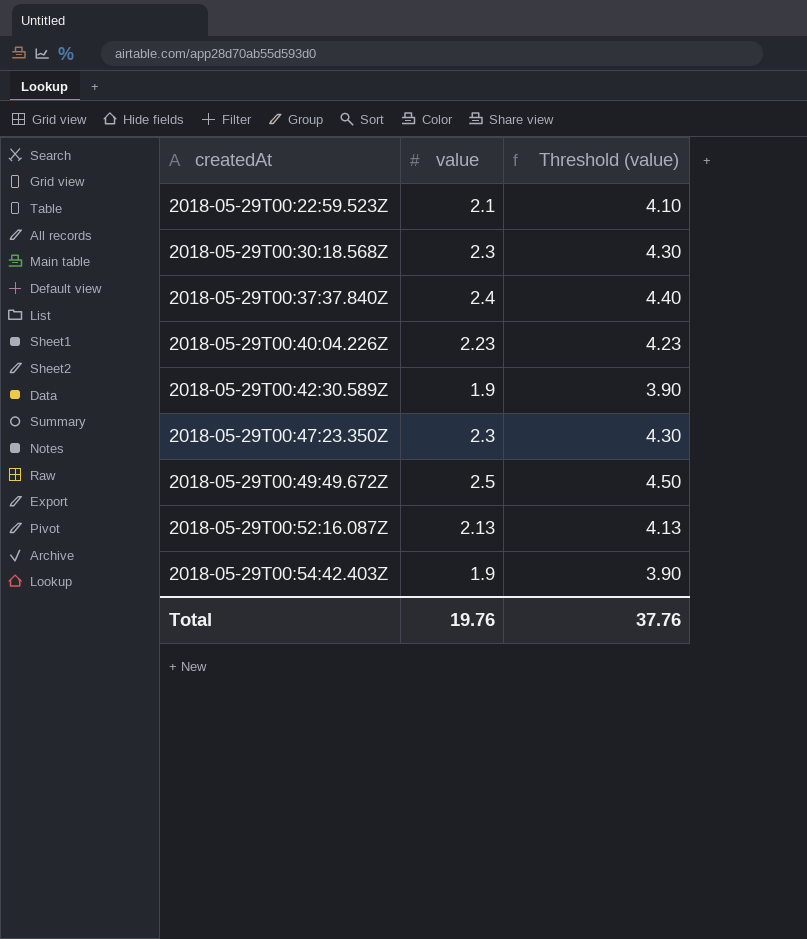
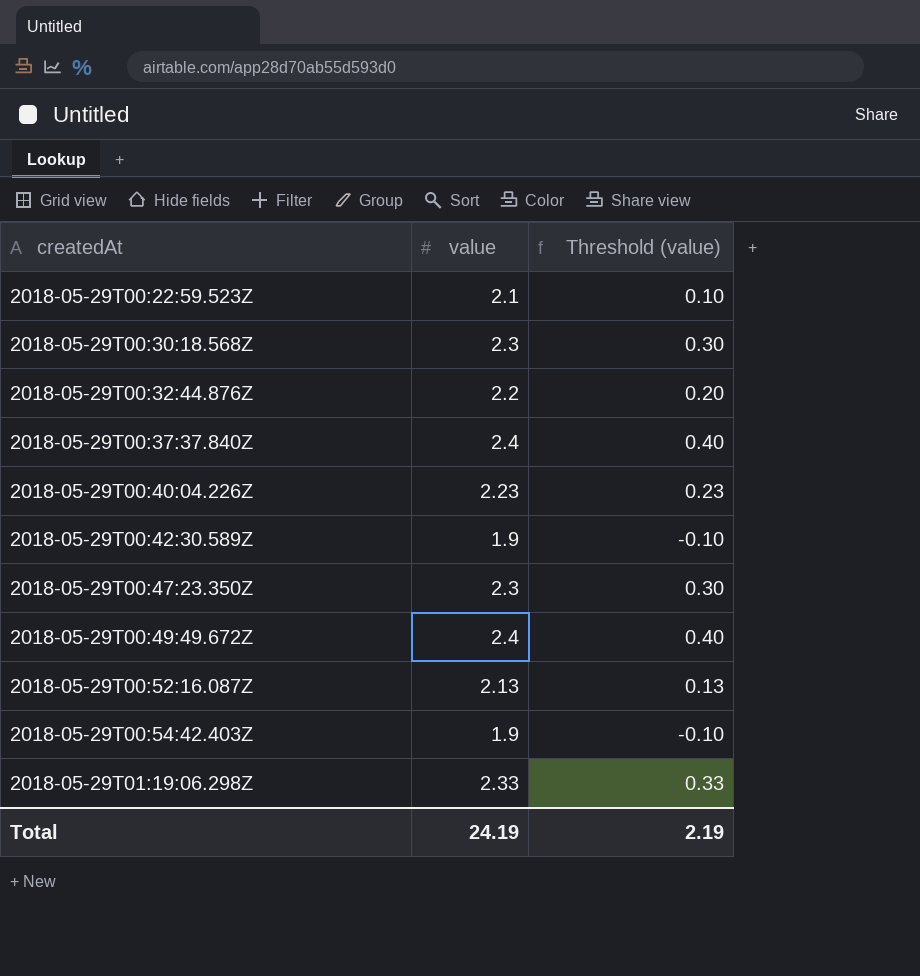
column Threshold (value) | formula: [value] + 2 -> [value] - 2
row 2018-05-29T00:32:44.876Z: none -> 2.2 | 0.20
2018-05-29T00:49:49.672Z | value: 2.5 -> 2.4
row 2018-05-29T01:19:06.298Z: none -> 2.33 | 0.33
Total | value: 19.76 -> 24.19
Total | Threshold (value): 37.76 -> 2.19

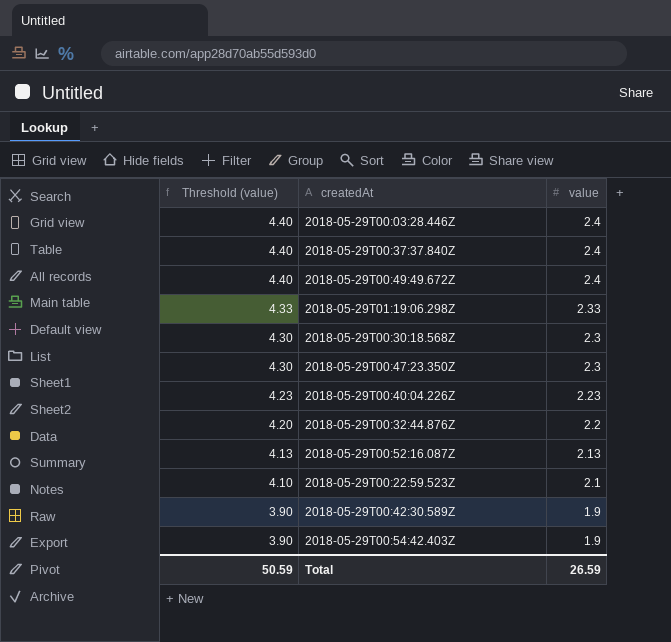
row order: createdAt ascending -> Threshold (value) descending
column Threshold (value) | formula: [value] - 2 -> [value] + 2
column Threshold (value) | position: 3 -> 1
row 2018-05-29T00:03:28.446Z: none -> 4.40 | 2.4
Total | Threshold (value): 2.19 -> 50.59
Total | value: 24.19 -> 26.59

